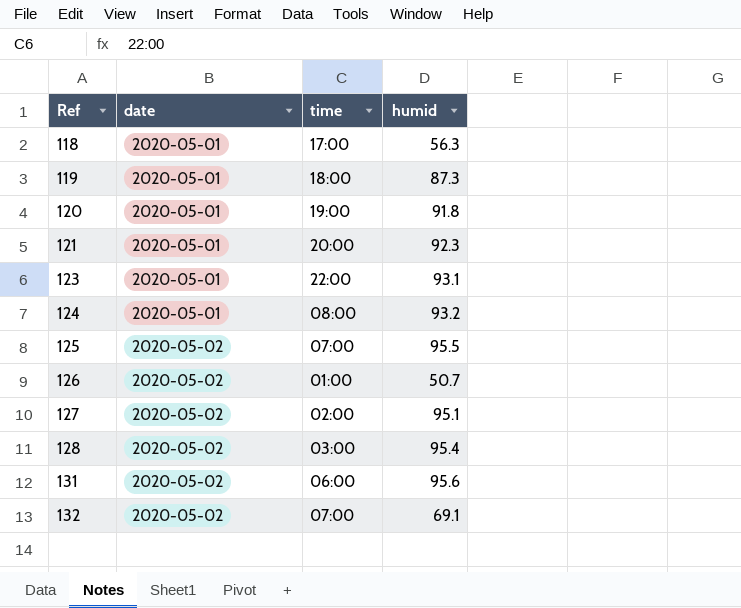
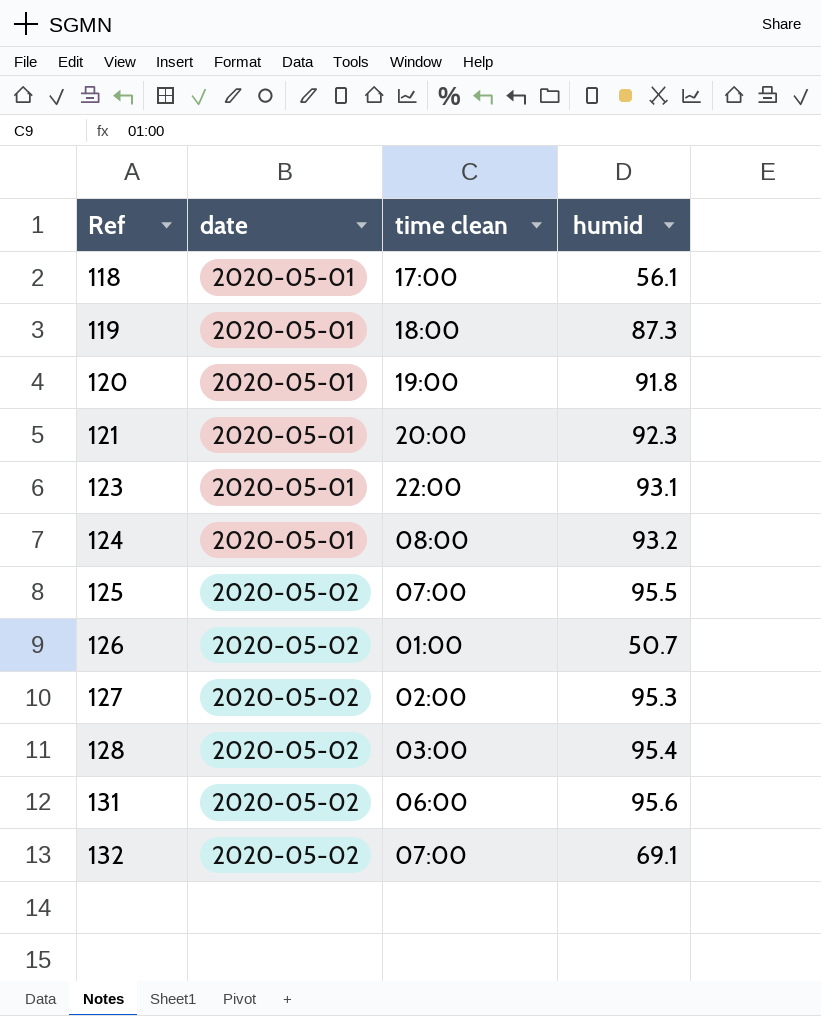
column name: time -> time clean
118 | humid: 56.3 -> 56.1
127 | humid: 95.1 -> 95.3

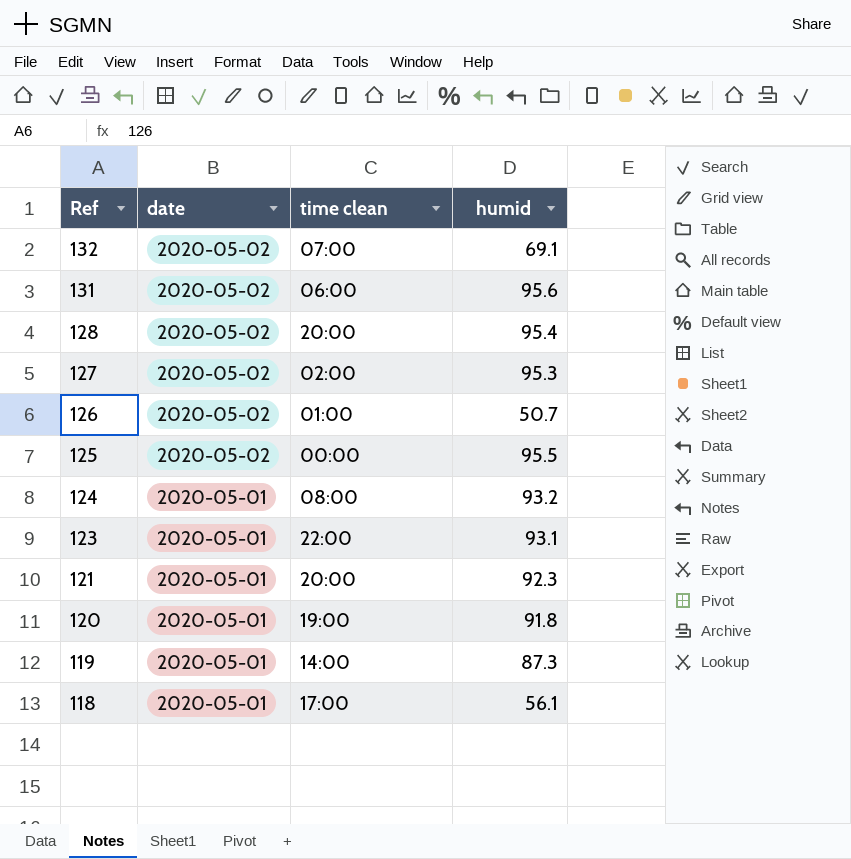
row order: Ref ascending -> Ref descending
128 | time clean: 03:00 -> 20:00
125 | time clean: 07:00 -> 00:00
119 | time clean: 18:00 -> 14:00

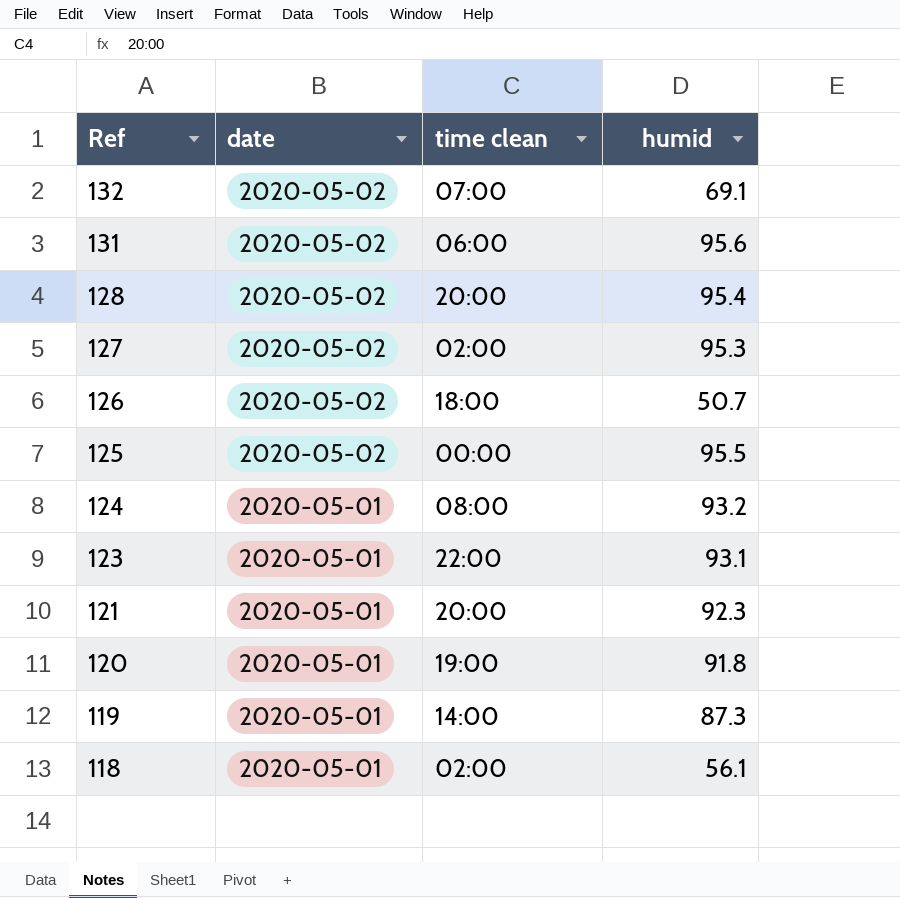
126 | time clean: 01:00 -> 18:00
118 | time clean: 17:00 -> 02:00

